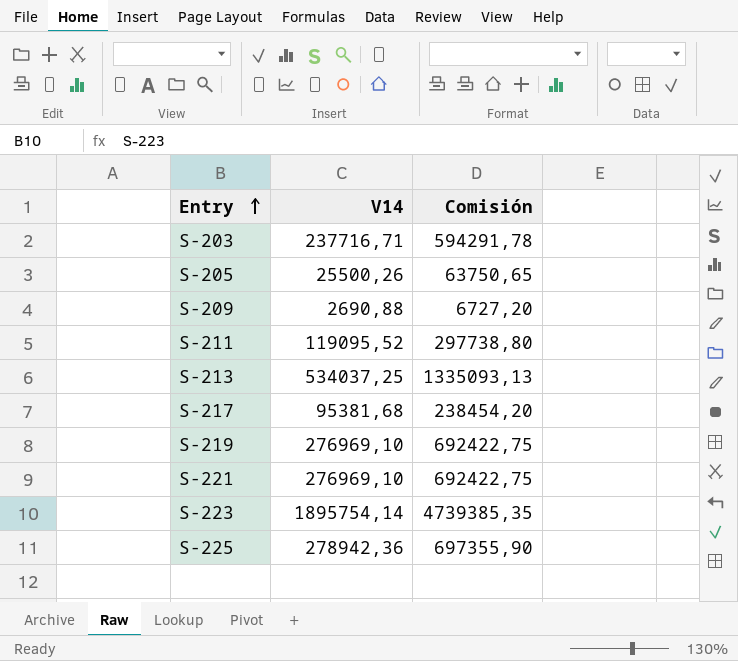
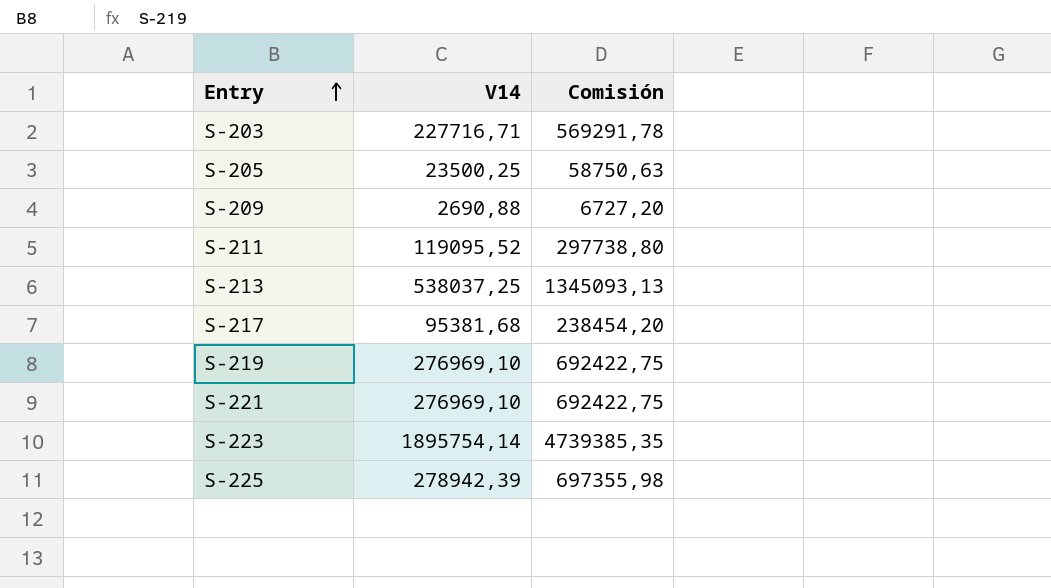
S-203 | V14: 237716,71 -> 227716,71
S-203 | Comisión: 594291,78 -> 569291,78
S-205 | V14: 25500,26 -> 23500,25
S-205 | Comisión: 63750,65 -> 58750,63
S-213 | V14: 534037,25 -> 538037,25
S-213 | Comisión: 1335093,13 -> 1345093,13
S-225 | V14: 278942,36 -> 278942,39
S-225 | Comisión: 697355,90 -> 697355,98

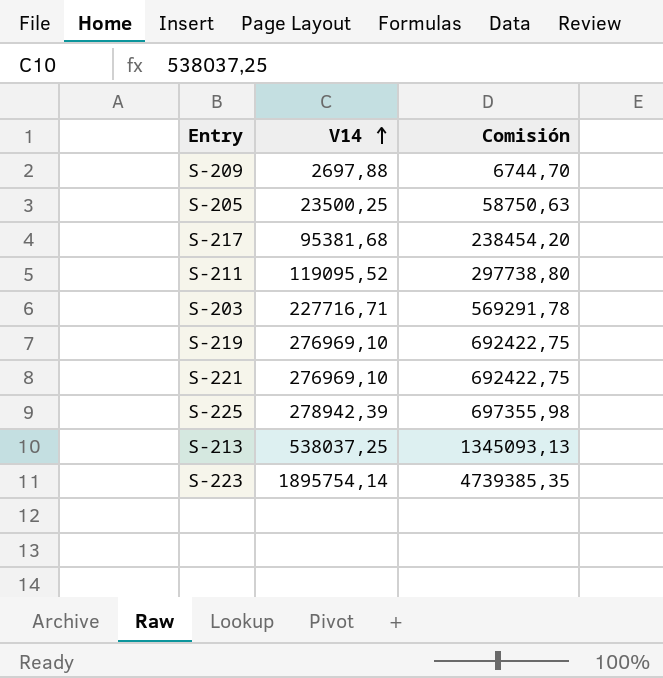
row order: Entry ascending -> V14 ascending
S-209 | V14: 2690,88 -> 2697,88
S-209 | Comisión: 6727,20 -> 6744,70

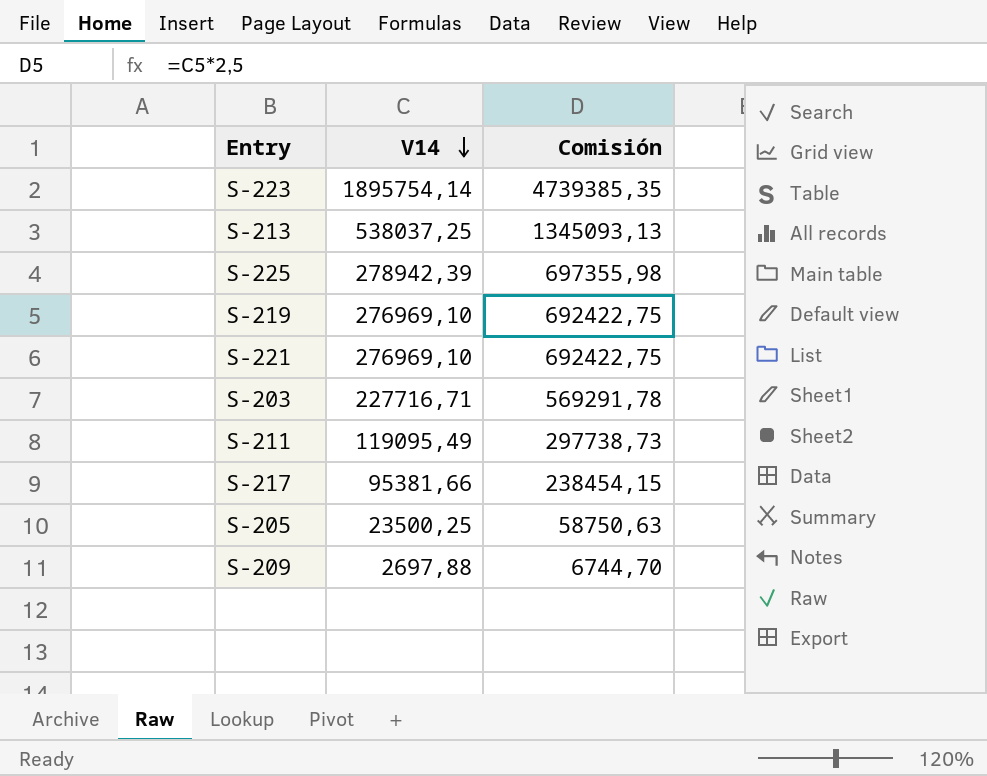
row order: V14 ascending -> V14 descending
S-211 | V14: 119095,52 -> 119095,49
S-211 | Comisión: 297738,80 -> 297738,73
S-217 | V14: 95381,68 -> 95381,66
S-217 | Comisión: 238454,20 -> 238454,15

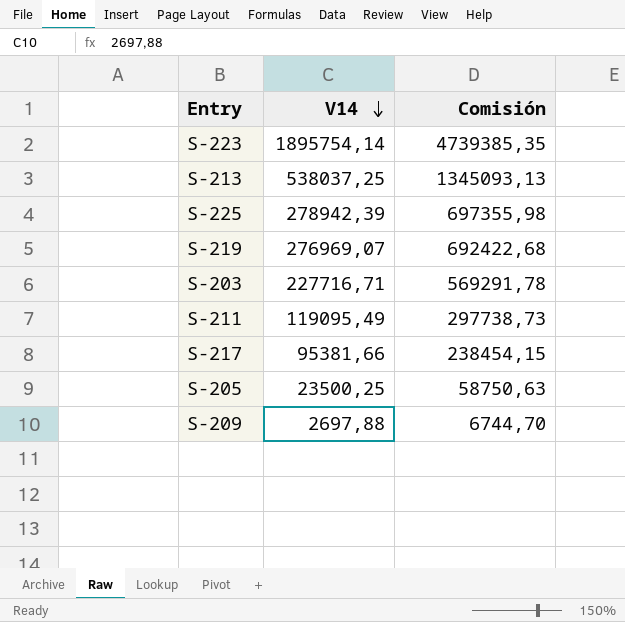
row S-221: 276969,10 | 692422,75 -> none
S-219 | V14: 276969,10 -> 276969,07
S-219 | Comisión: 692422,75 -> 692422,68

